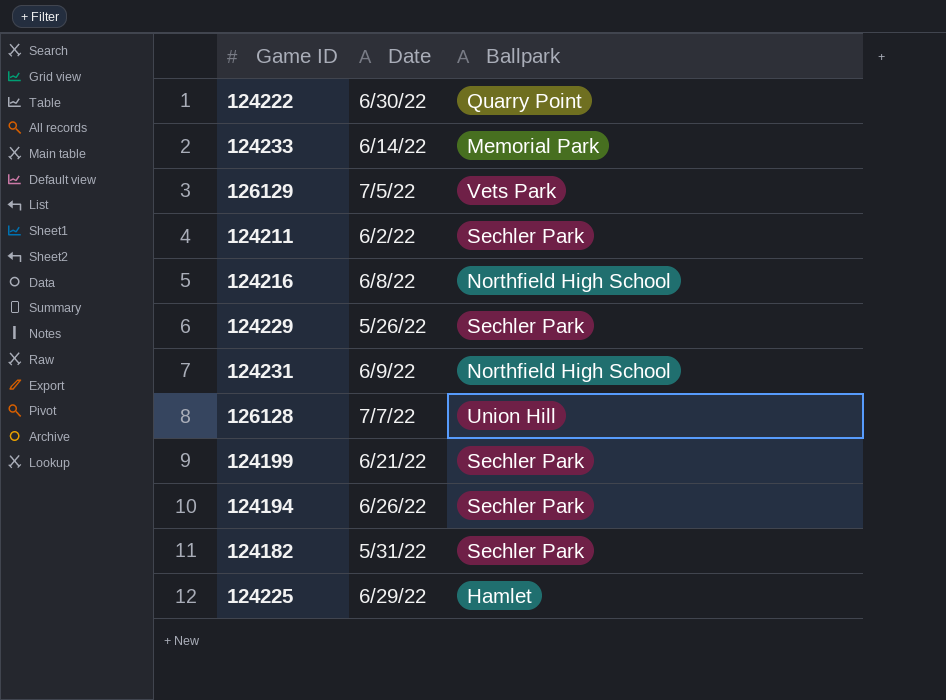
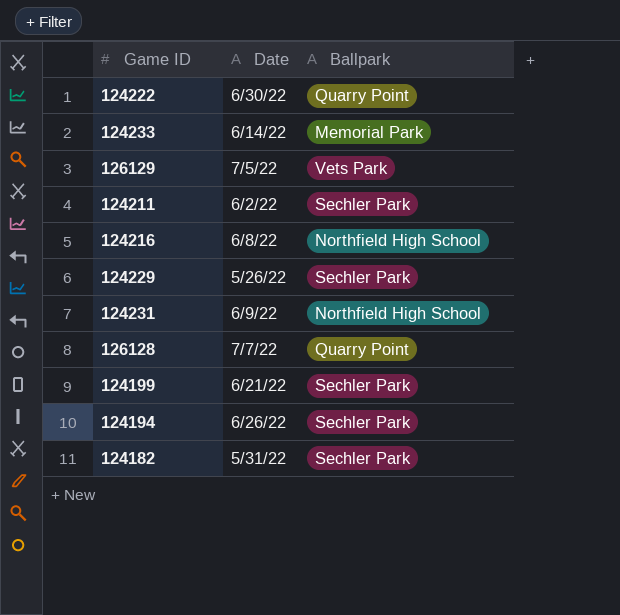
row 124225: 6/29/22 | Hamlet -> none
126128 | Ballpark: Union Hill -> Quarry Point

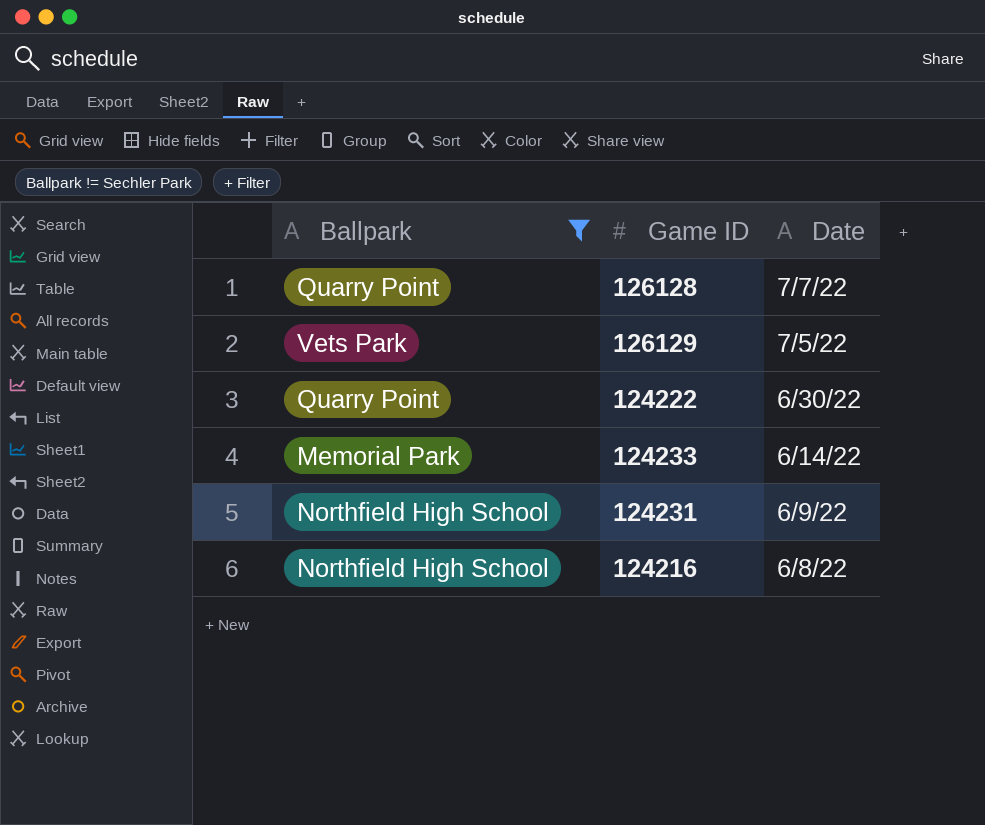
filter: none -> Ballpark != Sechler Park
row order: none -> Date descending
column Ballpark | position: 3 -> 1

